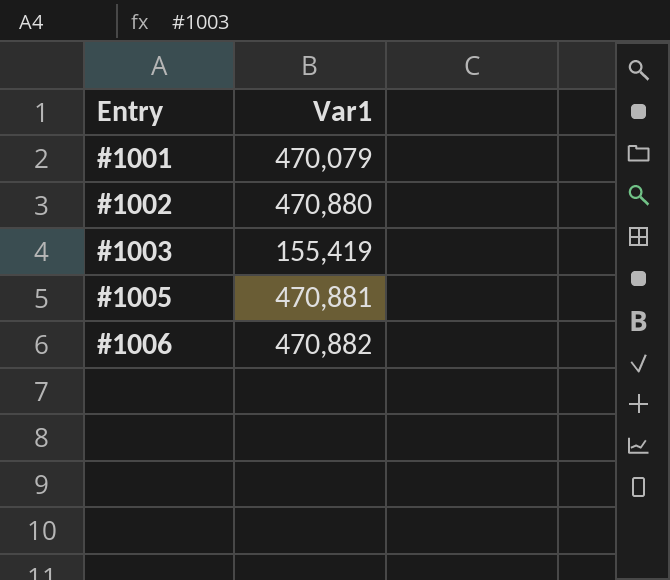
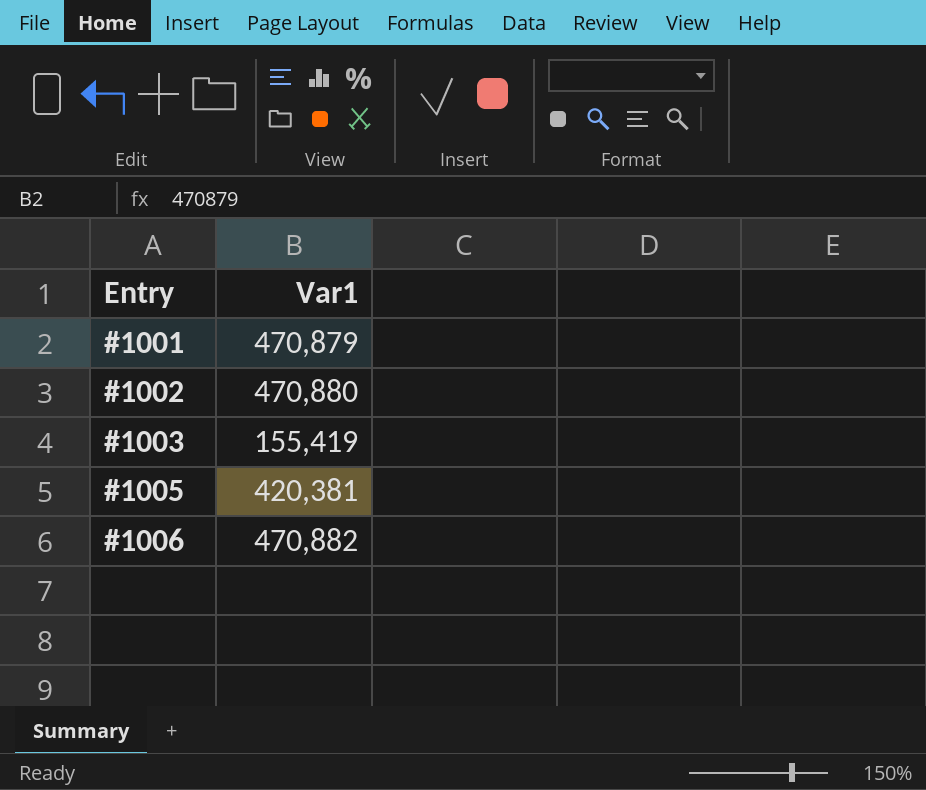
#1001 | Var1: 470,079 -> 470,879
#1005 | Var1: 470,881 -> 420,381

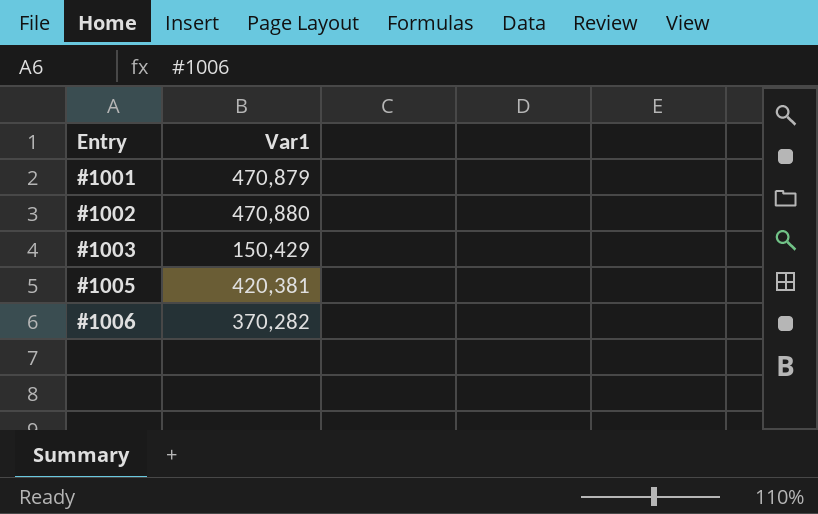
#1003 | Var1: 155,419 -> 150,429
#1006 | Var1: 470,882 -> 370,282

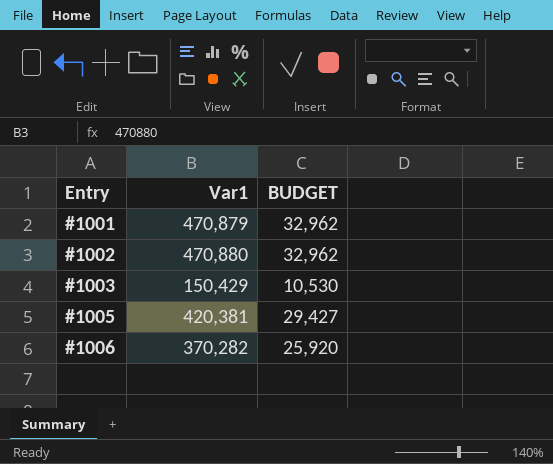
column BUDGET | formula: none -> [Var1] * 0.07

